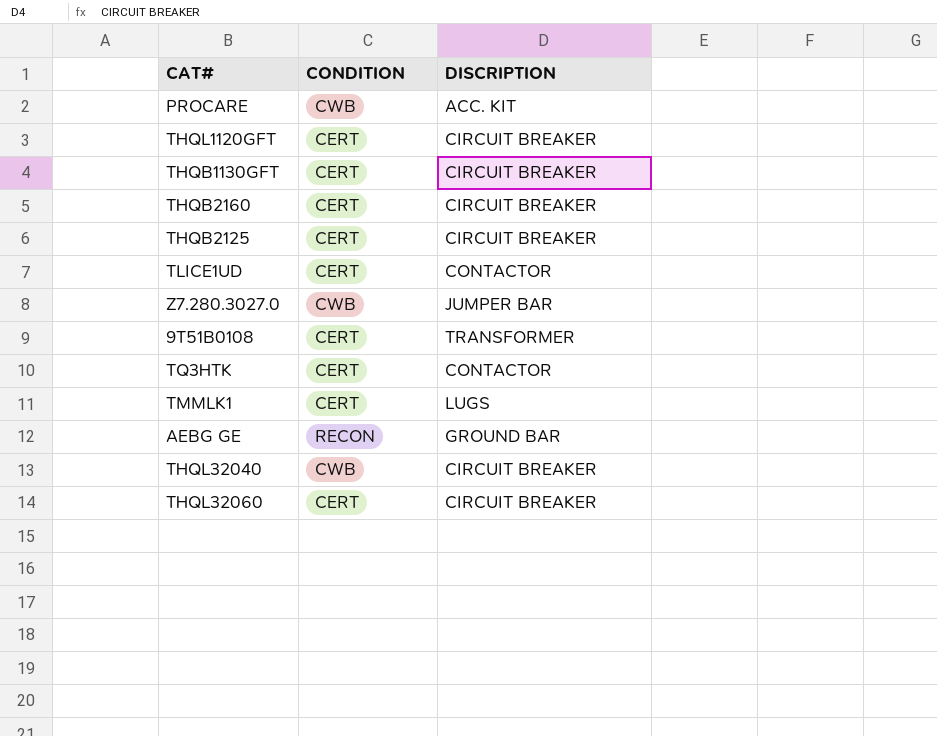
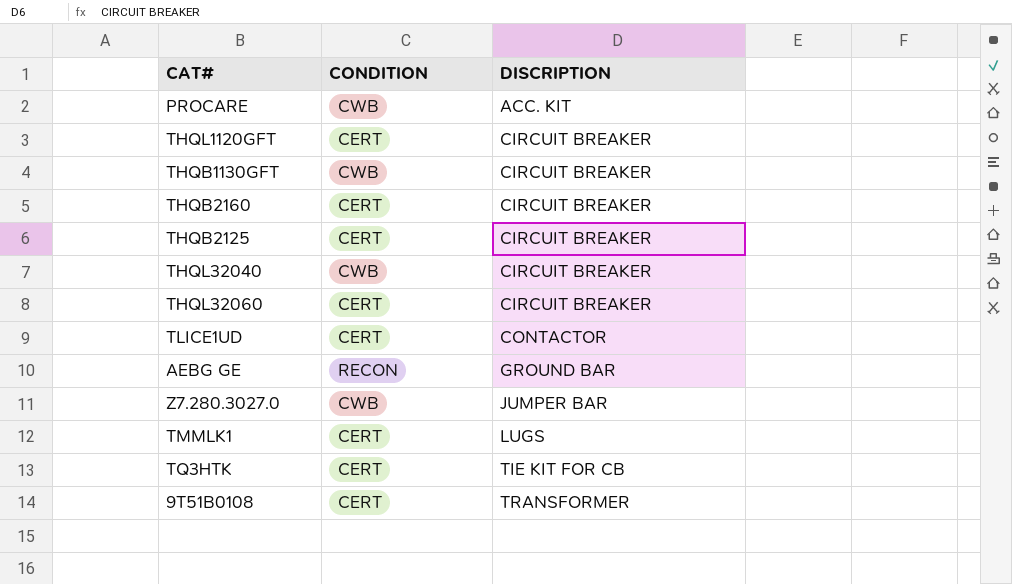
row order: none -> DISCRIPTION ascending
THQB1130GFT | CONDITION: CERT -> CWB
TQ3HTK | DISCRIPTION: CONTACTOR -> TIE KIT FOR CB

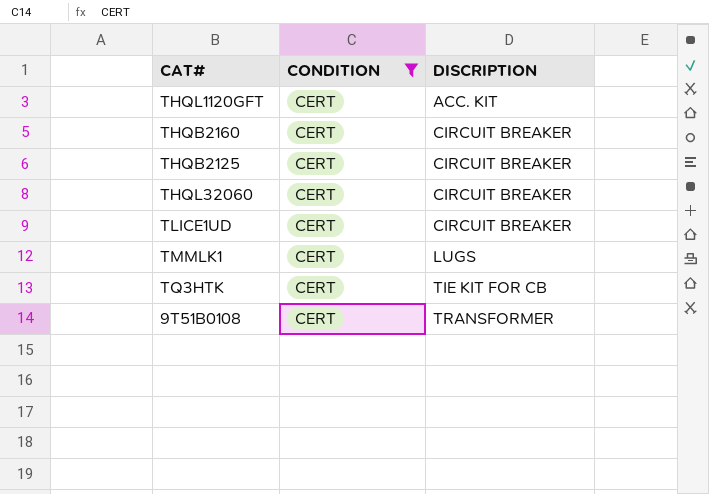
filter: none -> CONDITION = CERT
THQL1120GFT | DISCRIPTION: CIRCUIT BREAKER -> ACC. KIT
TLICE1UD | DISCRIPTION: CONTACTOR -> CIRCUIT BREAKER

